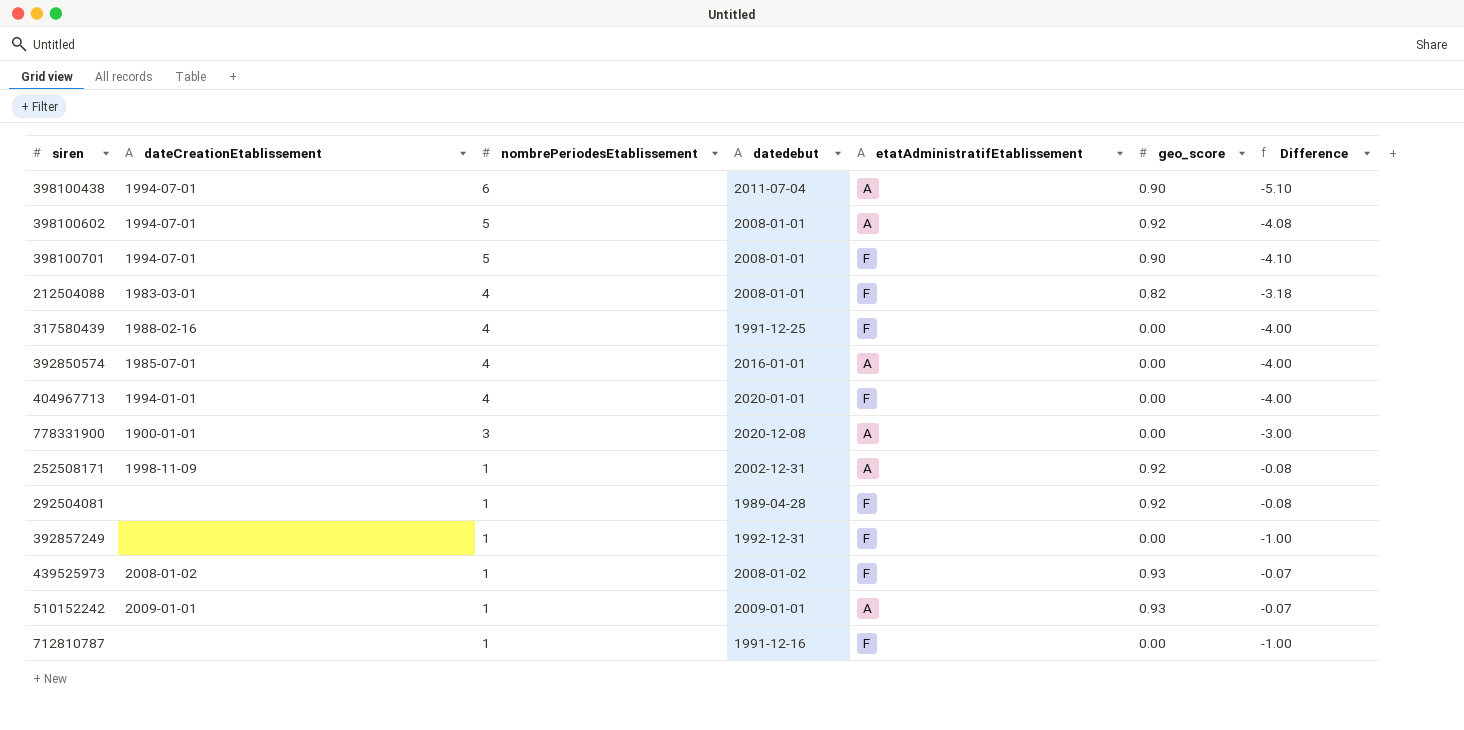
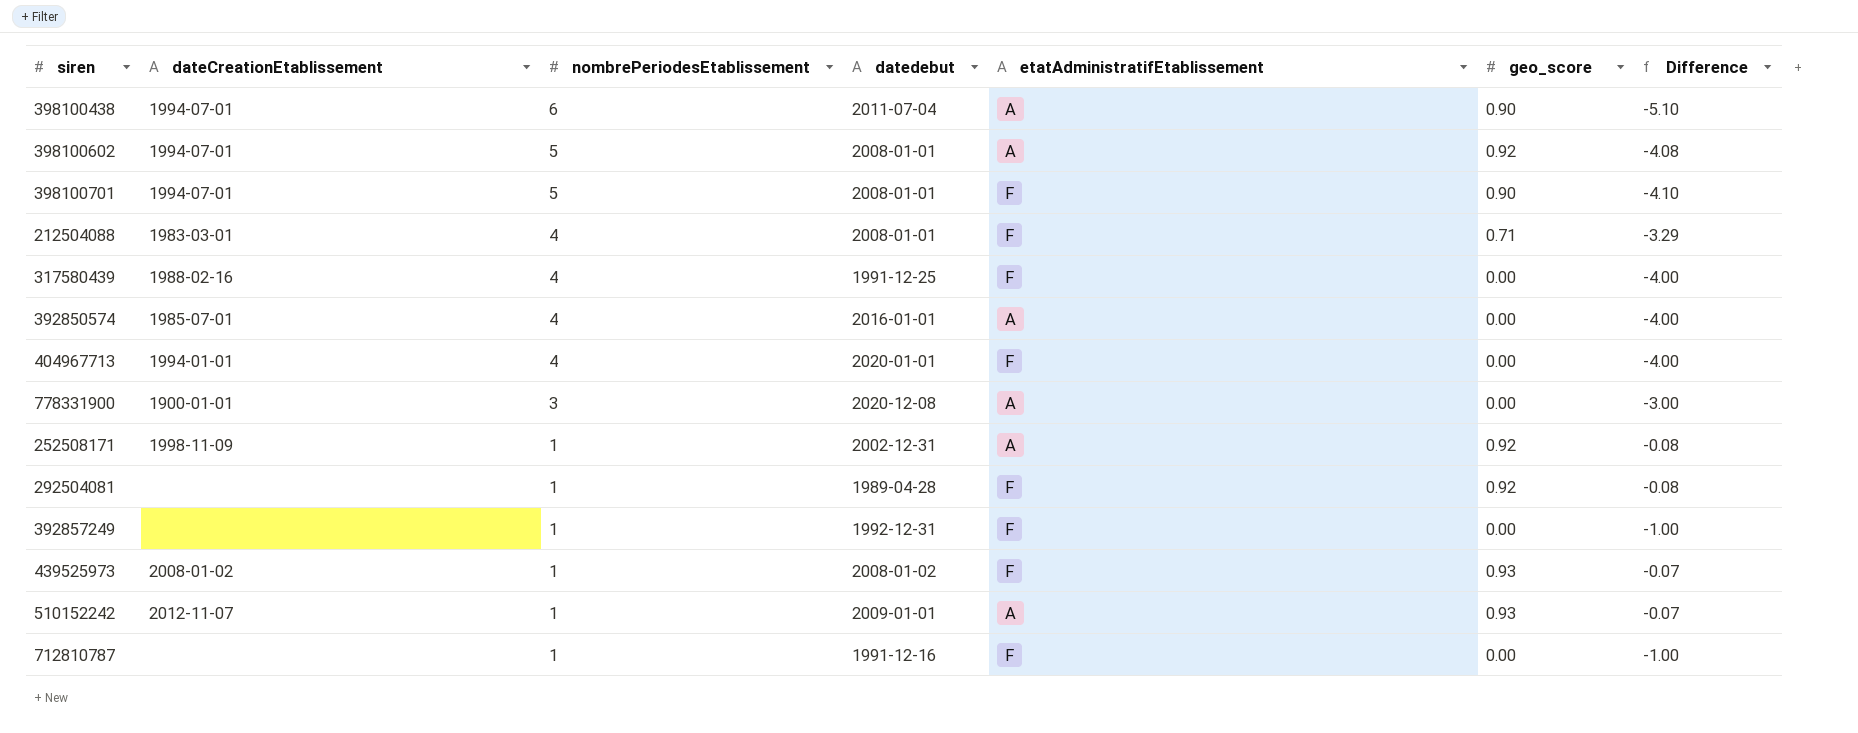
212504088 | geo_score: 0.82 -> 0.71
212504088 | Difference: -3.18 -> -3.29
510152242 | dateCreationEtablissement: 2009-01-01 -> 2012-11-07

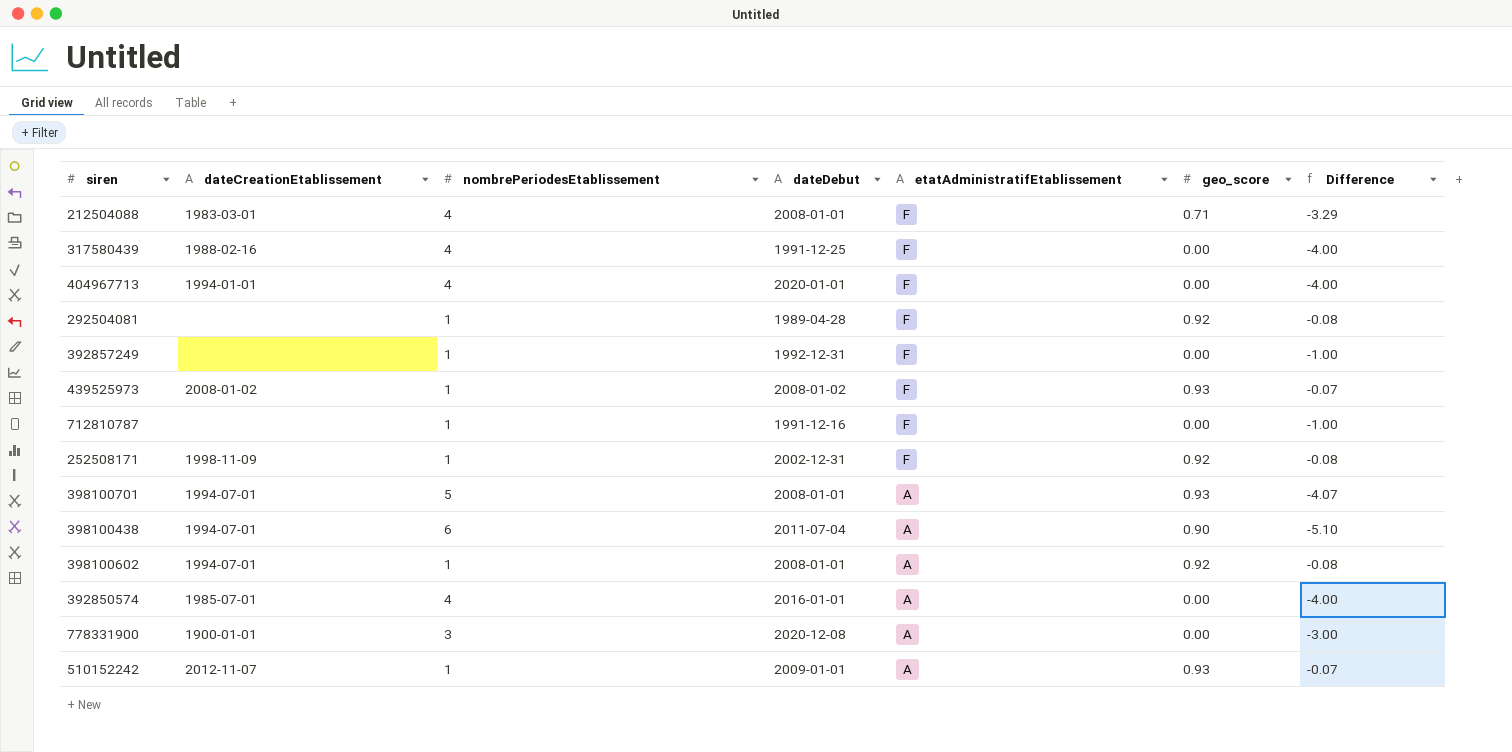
row order: nombrePeriodesEtablissement descending -> etatAdministratifEtablissement descending
column name: datedebut -> dateDebut
252508171 | etatAdministratifEtablissement: A -> F
398100701 | etatAdministratifEtablissement: F -> A
398100701 | geo_score: 0.90 -> 0.93
398100701 | Difference: -4.10 -> -4.07
398100602 | nombrePeriodesEtablissement: 5 -> 1
398100602 | Difference: -4.08 -> -0.08

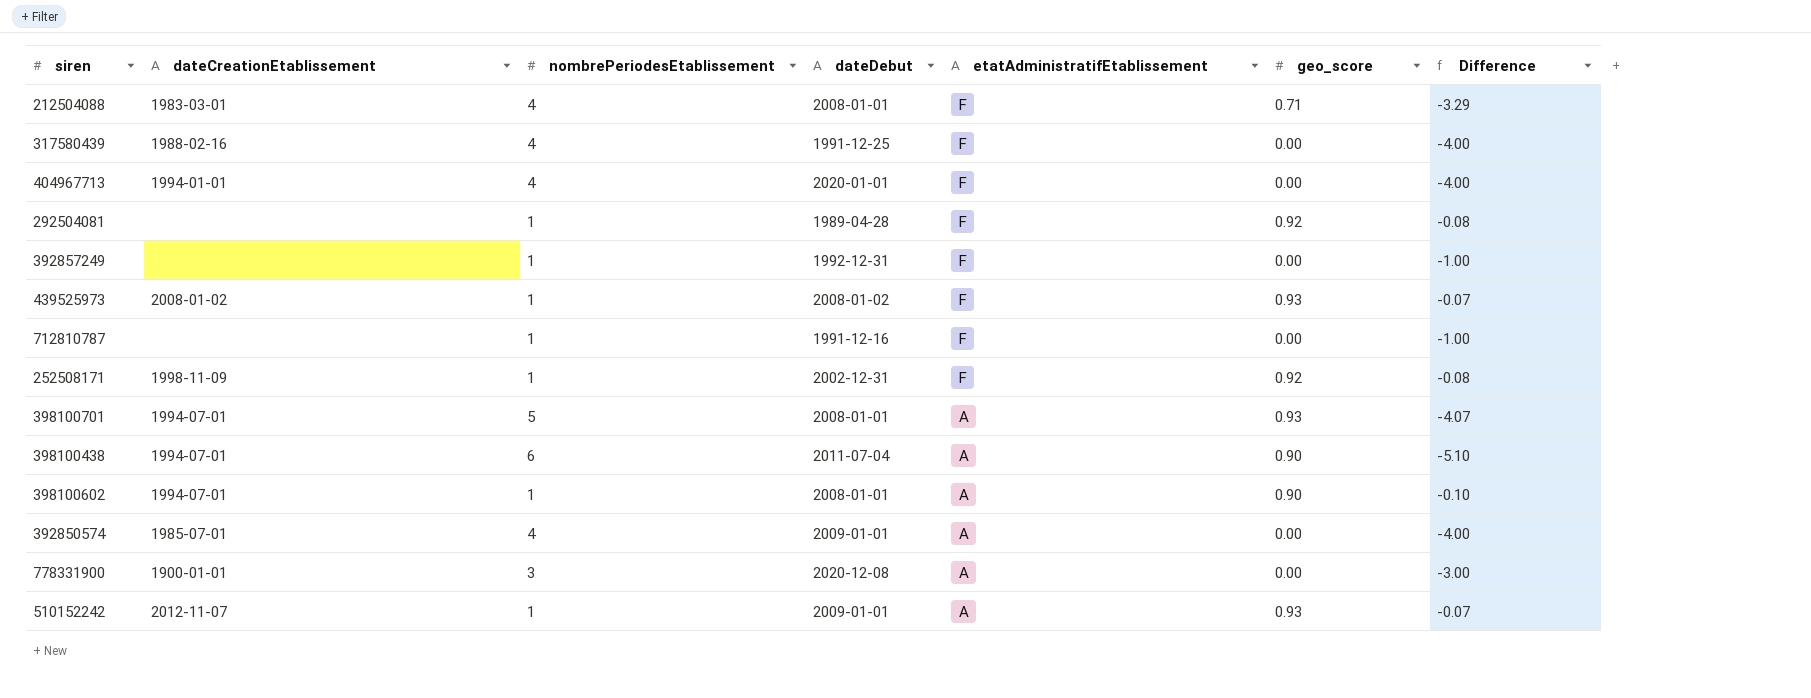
398100602 | geo_score: 0.92 -> 0.90
398100602 | Difference: -0.08 -> -0.10
392850574 | dateDebut: 2016-01-01 -> 2009-01-01

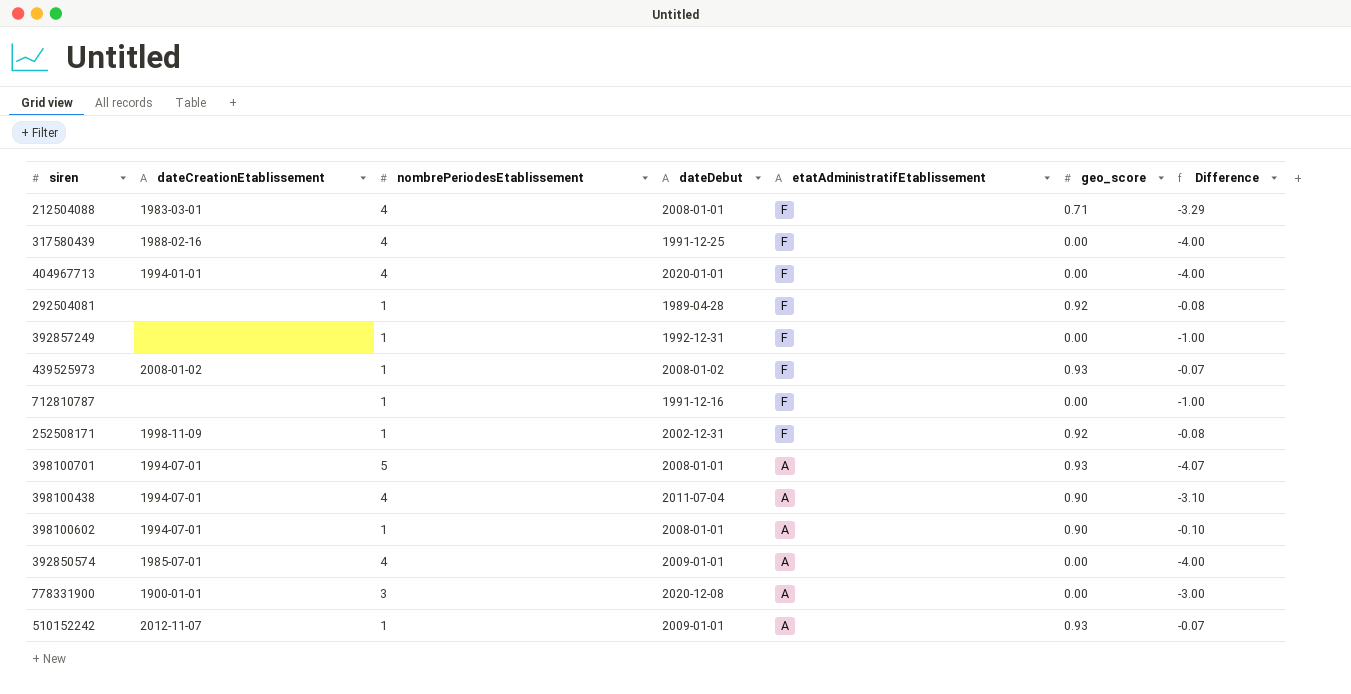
398100438 | nombrePeriodesEtablissement: 6 -> 4
398100438 | Difference: -5.10 -> -3.10

